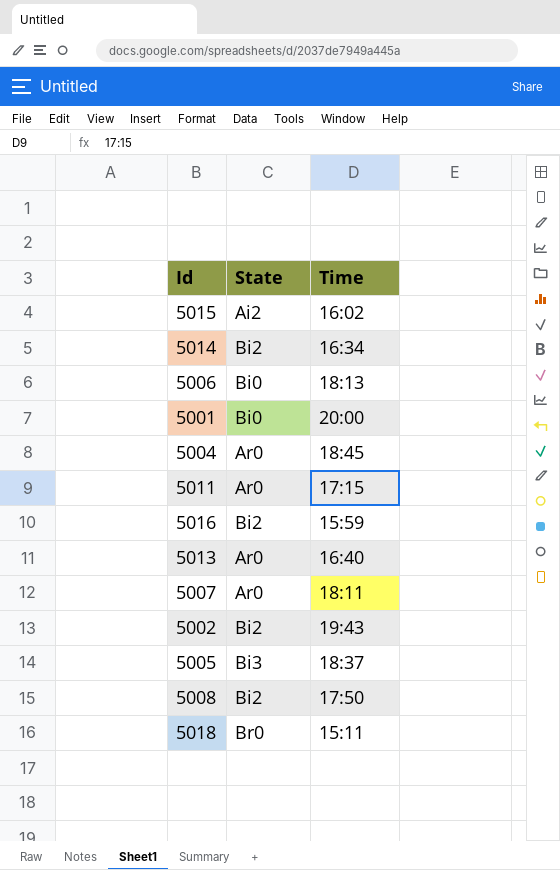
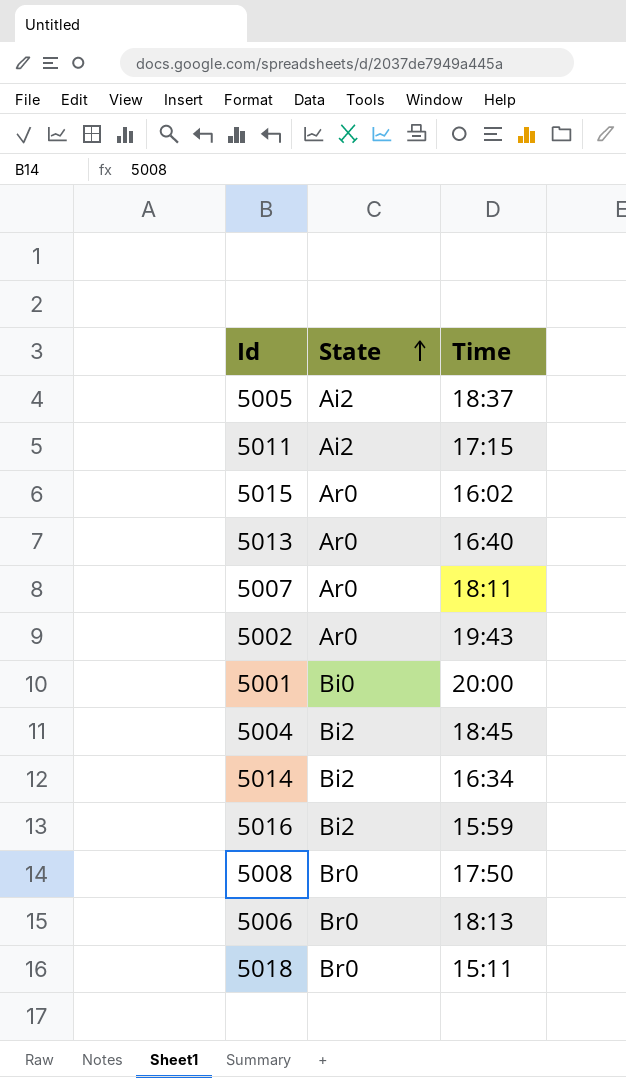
row order: none -> State ascending
5005 | State: Bi3 -> Ai2
5011 | State: Ar0 -> Ai2
5015 | State: Ai2 -> Ar0
5002 | State: Bi2 -> Ar0
5004 | State: Ar0 -> Bi2
5008 | State: Bi2 -> Br0
5006 | State: Bi0 -> Br0

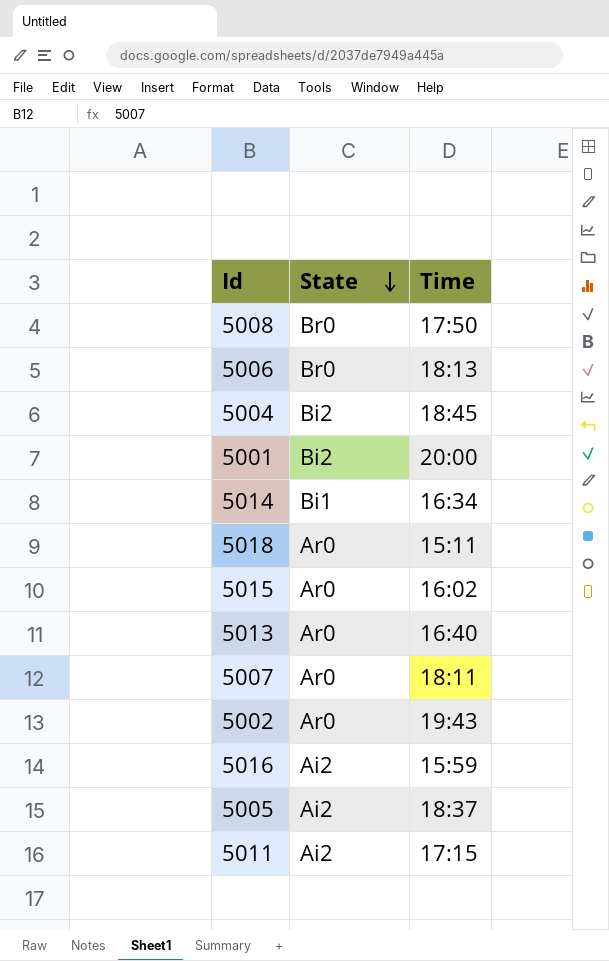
row order: State ascending -> State descending
5001 | State: Bi0 -> Bi2
5014 | State: Bi2 -> Bi1
5018 | State: Br0 -> Ar0
5016 | State: Bi2 -> Ai2

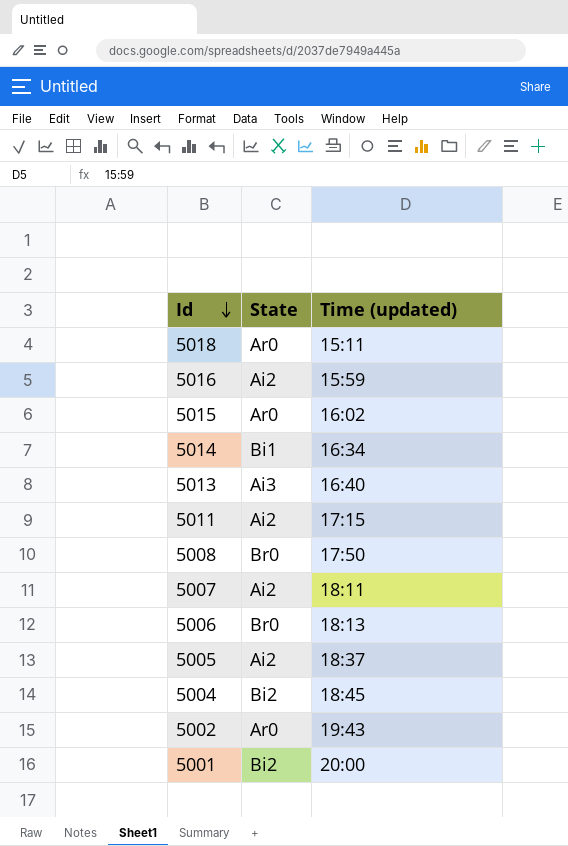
row order: State descending -> Id descending
column name: Time -> Time (updated)
5013 | State: Ar0 -> Ai3
5007 | State: Ar0 -> Ai2

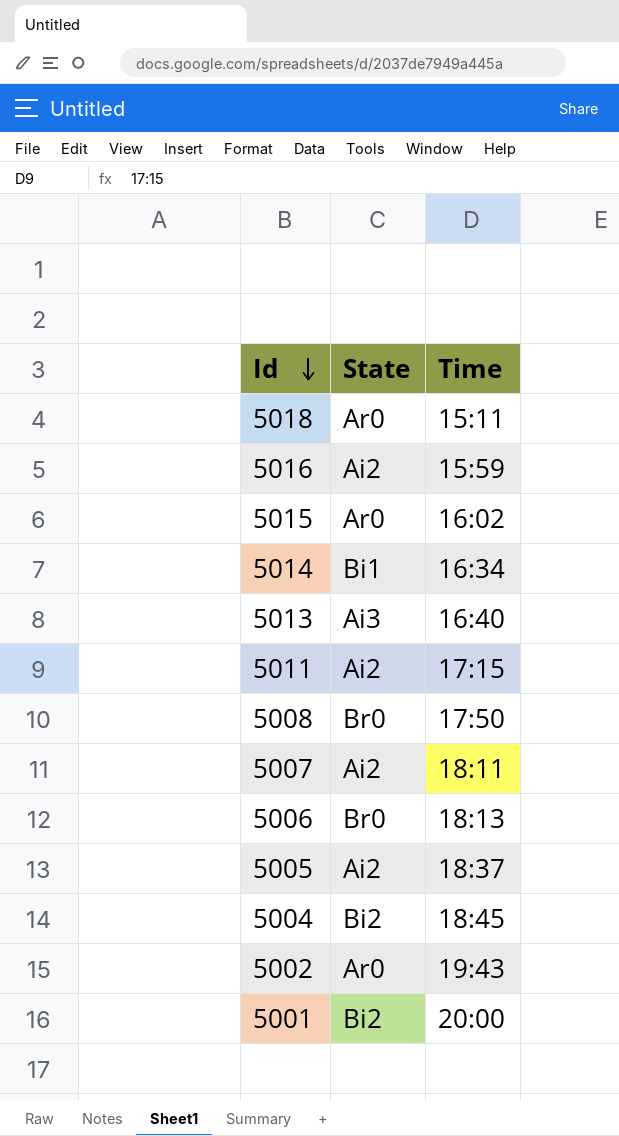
column name: Time (updated) -> Time

